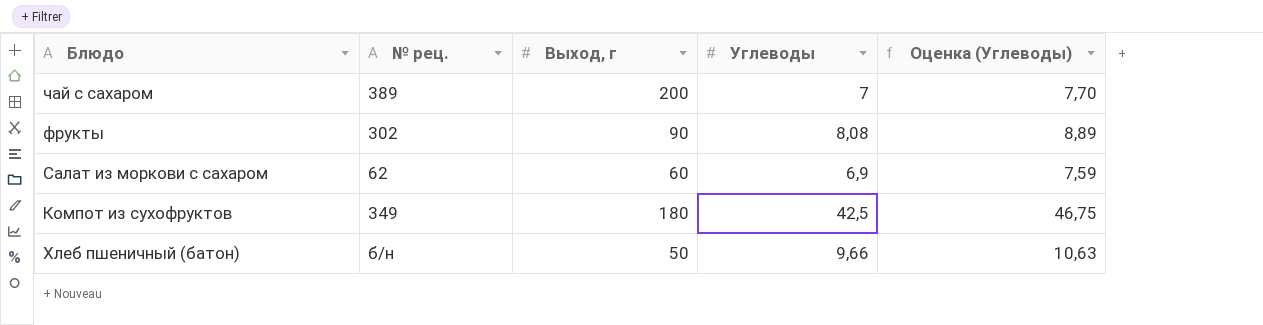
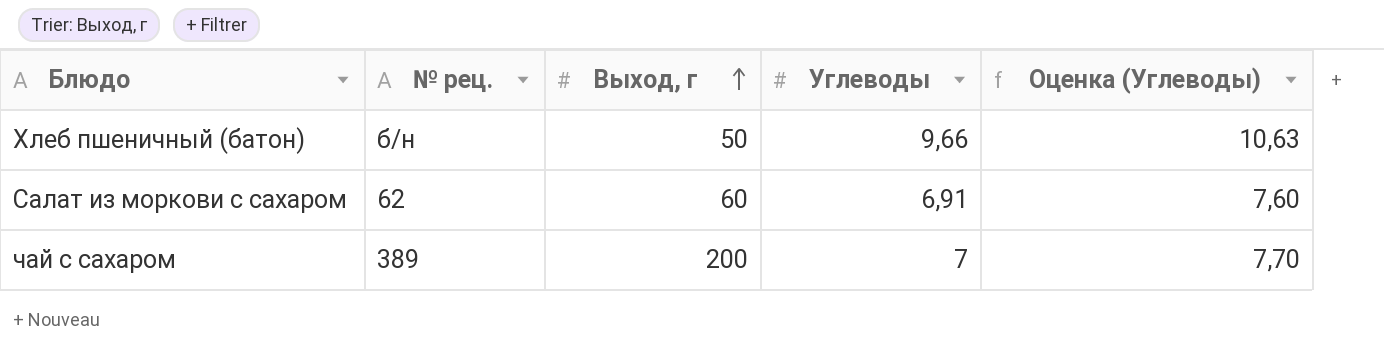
row order: none -> Выход, г ascending
row фрукты: 302 | 90 | 8,08 | 8,89 -> none
row Компот из сухофруктов: 349 | 180 | 42,5 | 46,75 -> none
Салат из моркови с сахаром | Углеводы: 6,9 -> 6,91
Салат из моркови с сахаром | Оценка (Углеводы): 7,59 -> 7,60

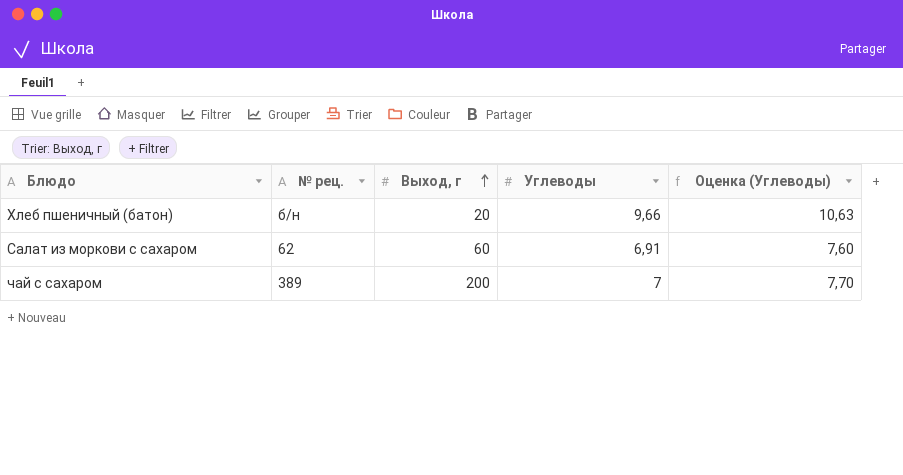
Хлеб пшеничный (батон) | Выход, г: 50 -> 20

